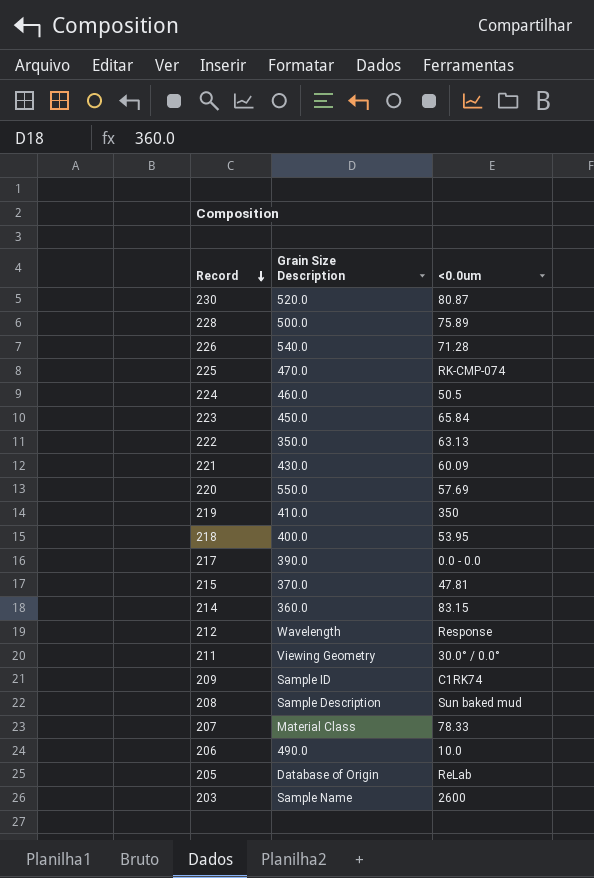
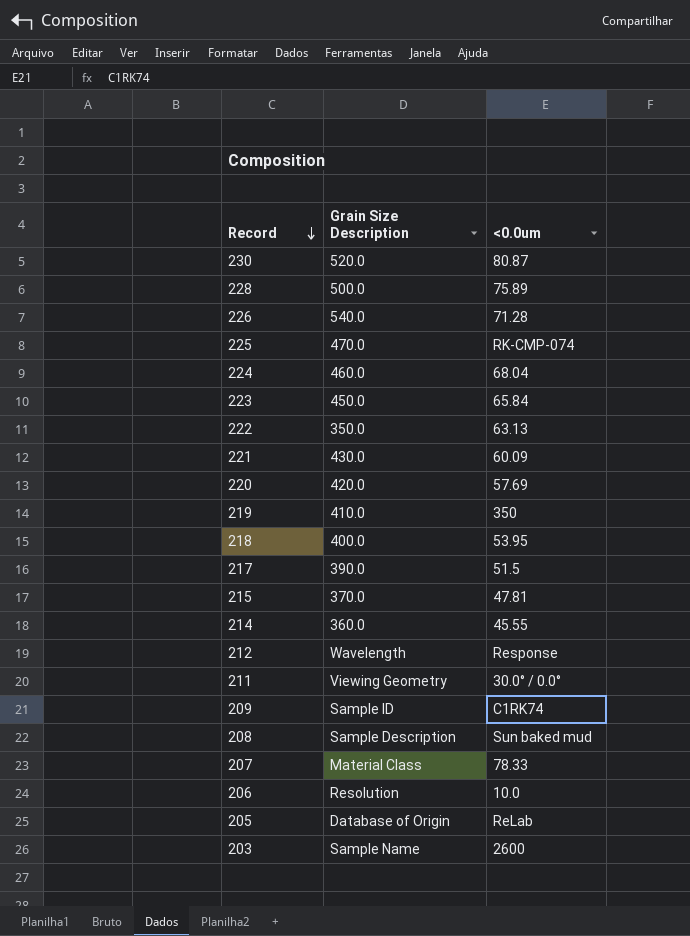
224 | <0.0um: 50.5 -> 68.04
220 | Grain Size Description: 550.0 -> 420.0
217 | <0.0um: 0.0 - 0.0 -> 51.5
214 | <0.0um: 83.15 -> 45.55
206 | Grain Size Description: 490.0 -> Resolution

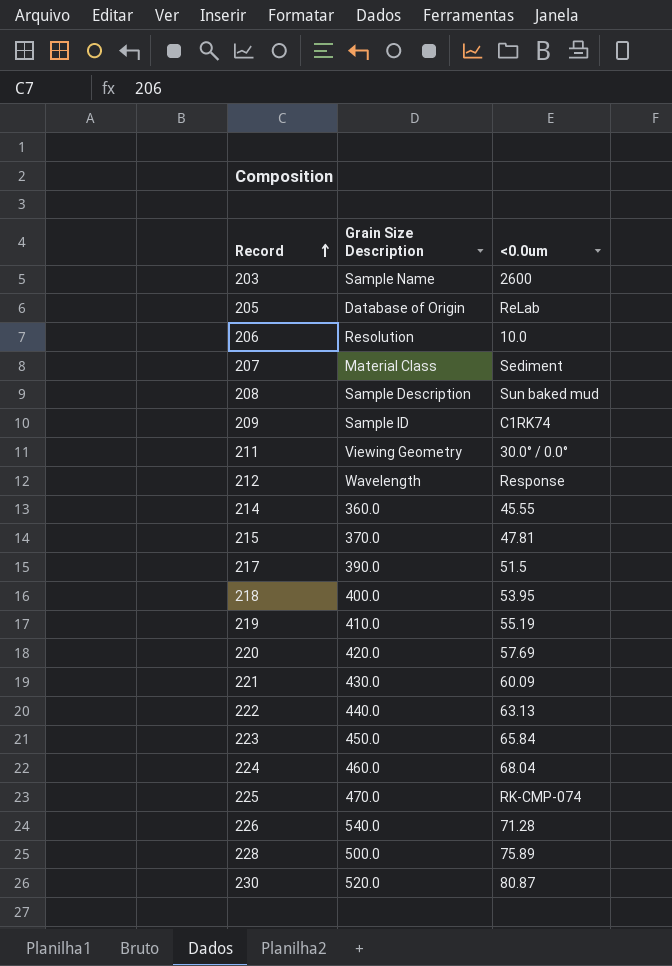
row order: Record descending -> Record ascending
207 | <0.0um: 78.33 -> Sediment
219 | <0.0um: 350 -> 55.19
222 | Grain Size Description: 350.0 -> 440.0

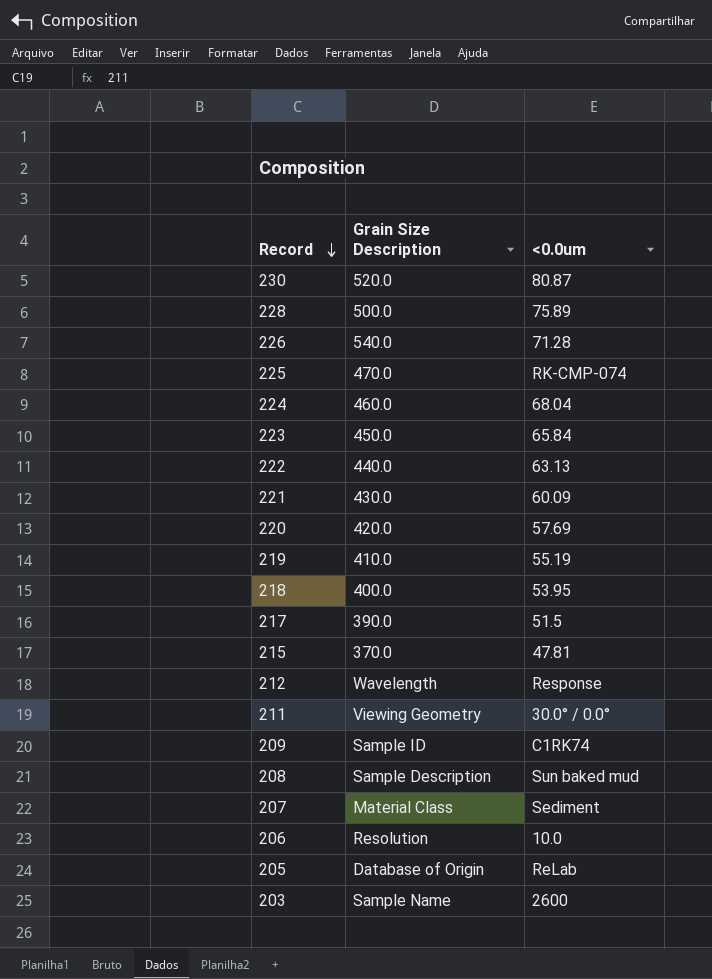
row order: Record ascending -> Record descending
row 214: 360.0 | 45.55 -> none

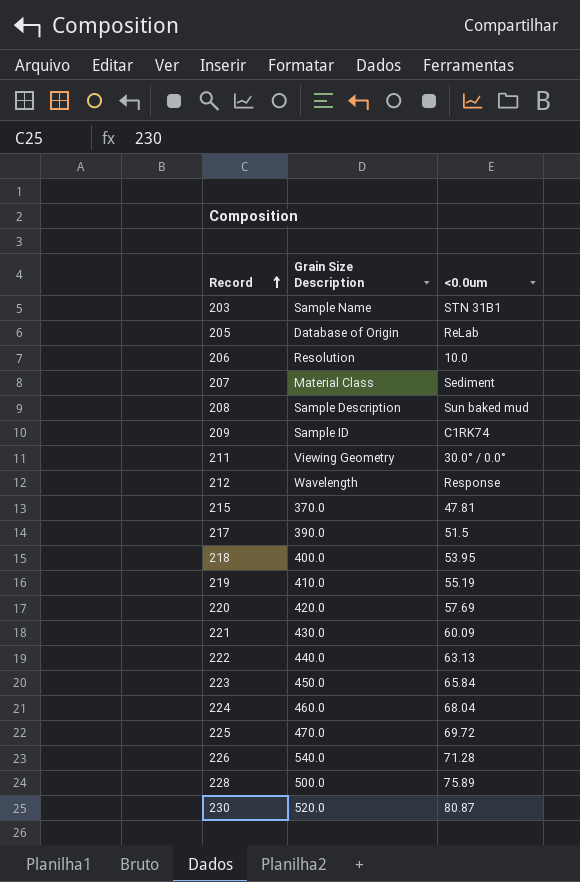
row order: Record descending -> Record ascending
203 | <0.0um: 2600 -> STN 31B1
225 | <0.0um: RK-CMP-074 -> 69.72

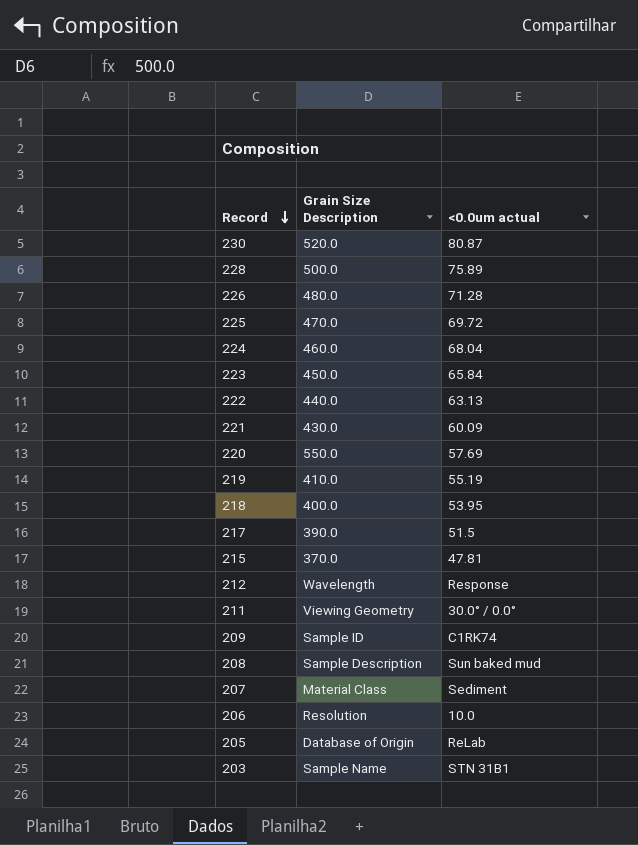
row order: Record ascending -> Record descending
column name: <0.0um -> <0.0um actual
226 | Grain Size Description: 540.0 -> 480.0
220 | Grain Size Description: 420.0 -> 550.0

